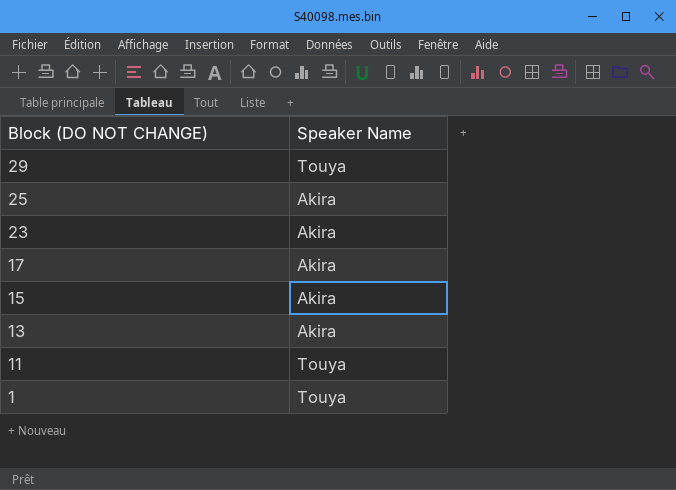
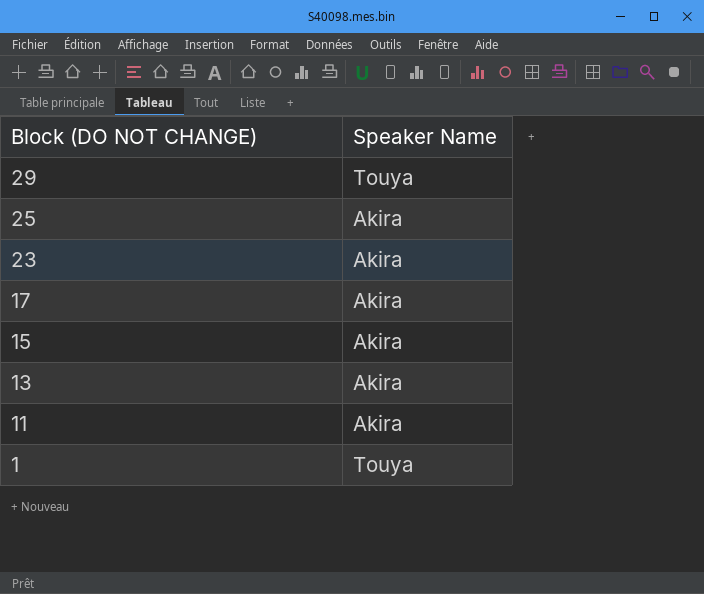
11 | Speaker Name: Touya -> Akira

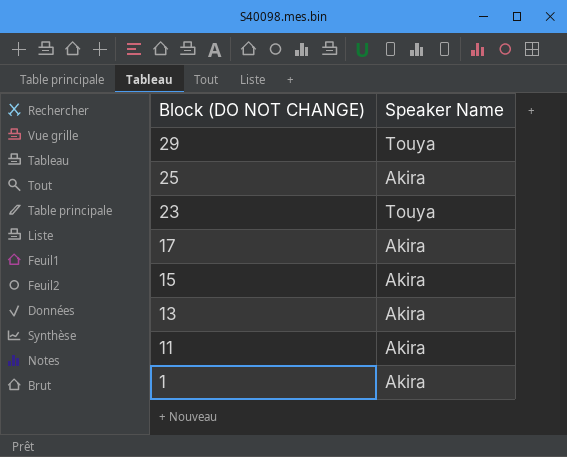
23 | Speaker Name: Akira -> Touya
1 | Speaker Name: Touya -> Akira

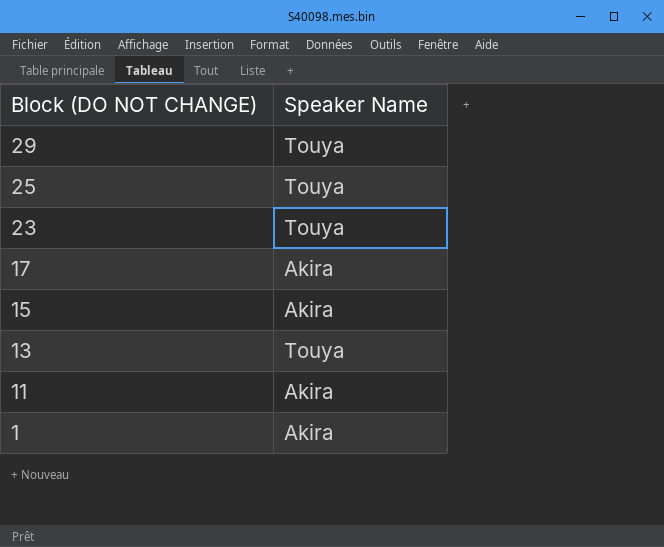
25 | Speaker Name: Akira -> Touya
13 | Speaker Name: Akira -> Touya

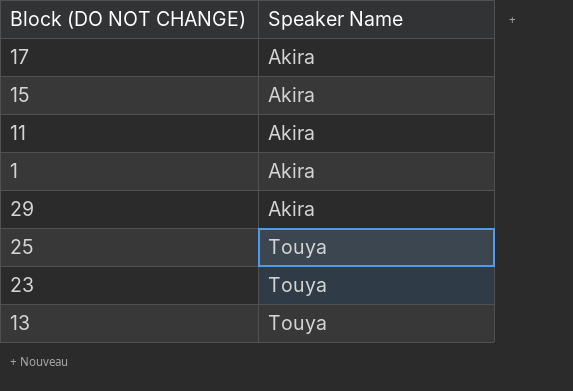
row order: Block (DO NOT CHANGE) descending -> Speaker Name ascending
29 | Speaker Name: Touya -> Akira

